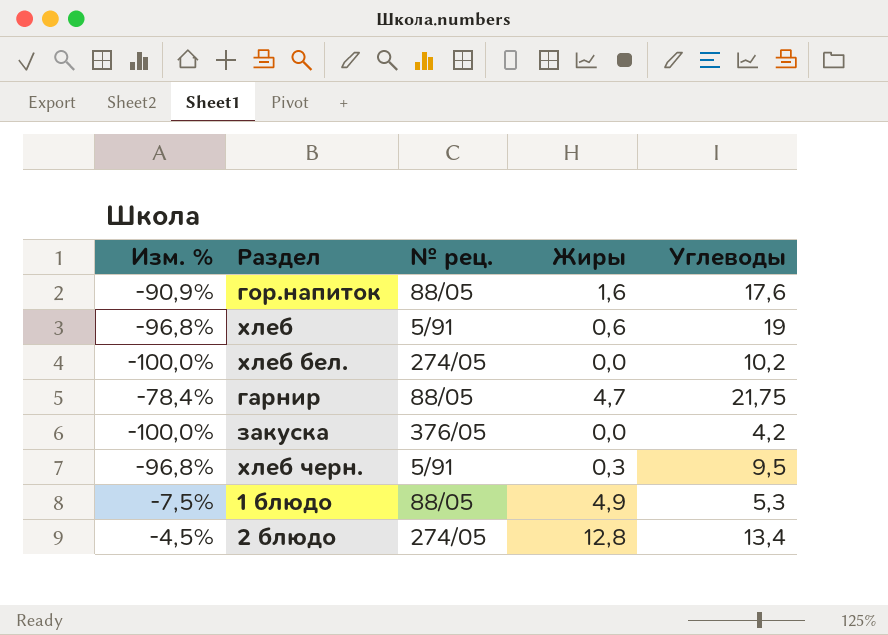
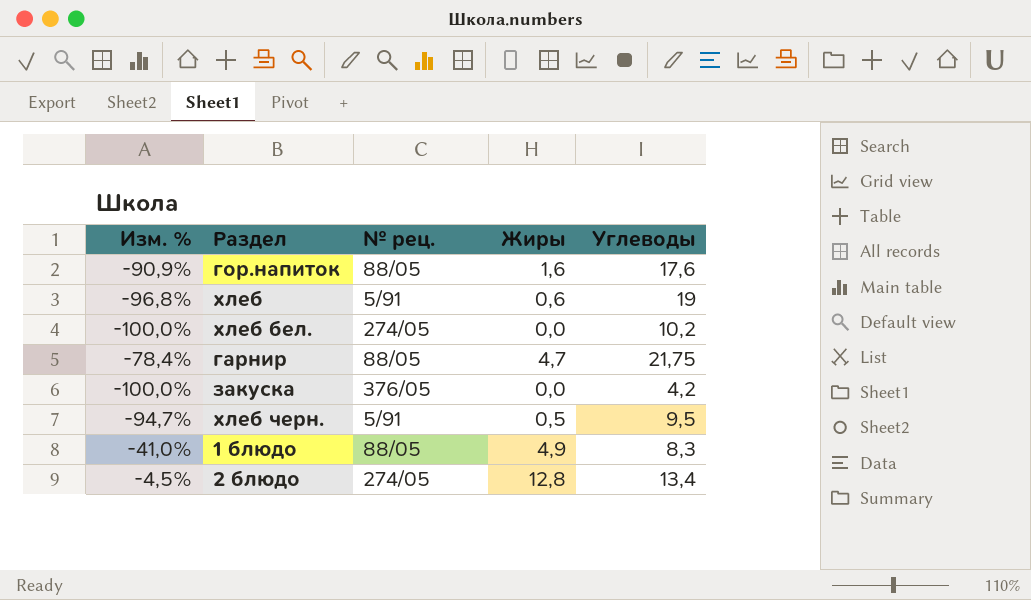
хлеб черн. | Изм. %: -96,8% -> -94,7%
хлеб черн. | Жиры: 0,3 -> 0,5
1 блюдо | Изм. %: -7,5% -> -41,0%
1 блюдо | Углеводы: 5,3 -> 8,3

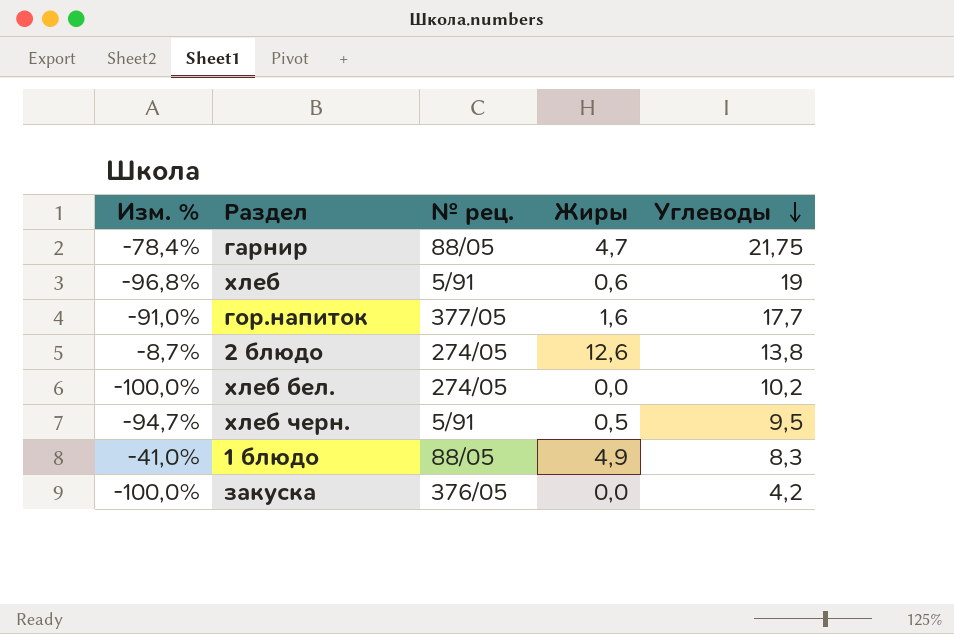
row order: none -> Углеводы descending
гор.напиток | Изм. %: -90,9% -> -91,0%
гор.напиток | № рец.: 88/05 -> 377/05
гор.напиток | Углеводы: 17,6 -> 17,7
2 блюдо | Изм. %: -4,5% -> -8,7%
2 блюдо | Жиры: 12,8 -> 12,6
2 блюдо | Углеводы: 13,4 -> 13,8

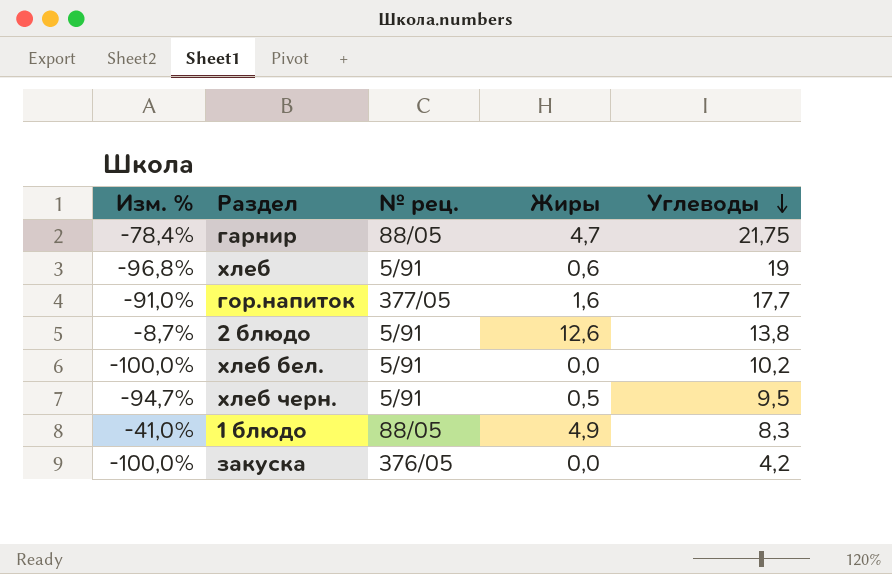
2 блюдо | № рец.: 274/05 -> 5/91
хлеб бел. | № рец.: 274/05 -> 5/91

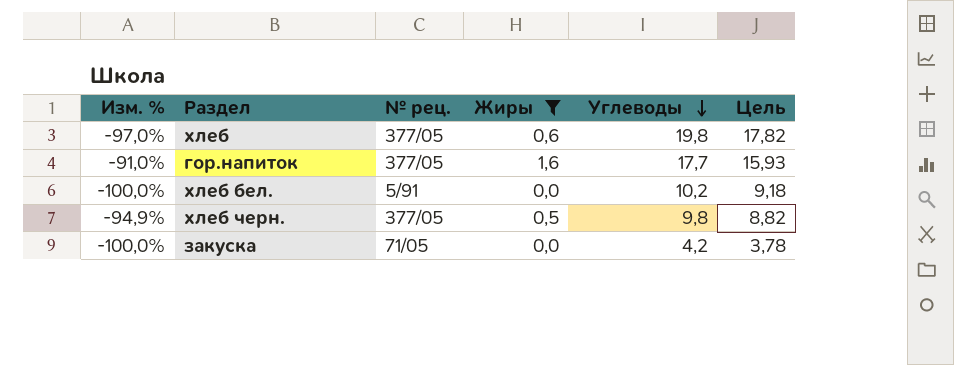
filter: none -> Жиры <= 1,6
column Цель | formula: none -> [Углеводы] * 0,9
хлеб | Изм. %: -96,8% -> -97,0%
хлеб | № рец.: 5/91 -> 377/05
хлеб | Углеводы: 19 -> 19,8
хлеб черн. | Изм. %: -94,7% -> -94,9%
хлеб черн. | № рец.: 5/91 -> 377/05
хлеб черн. | Углеводы: 9,5 -> 9,8
закуска | № рец.: 376/05 -> 71/05

